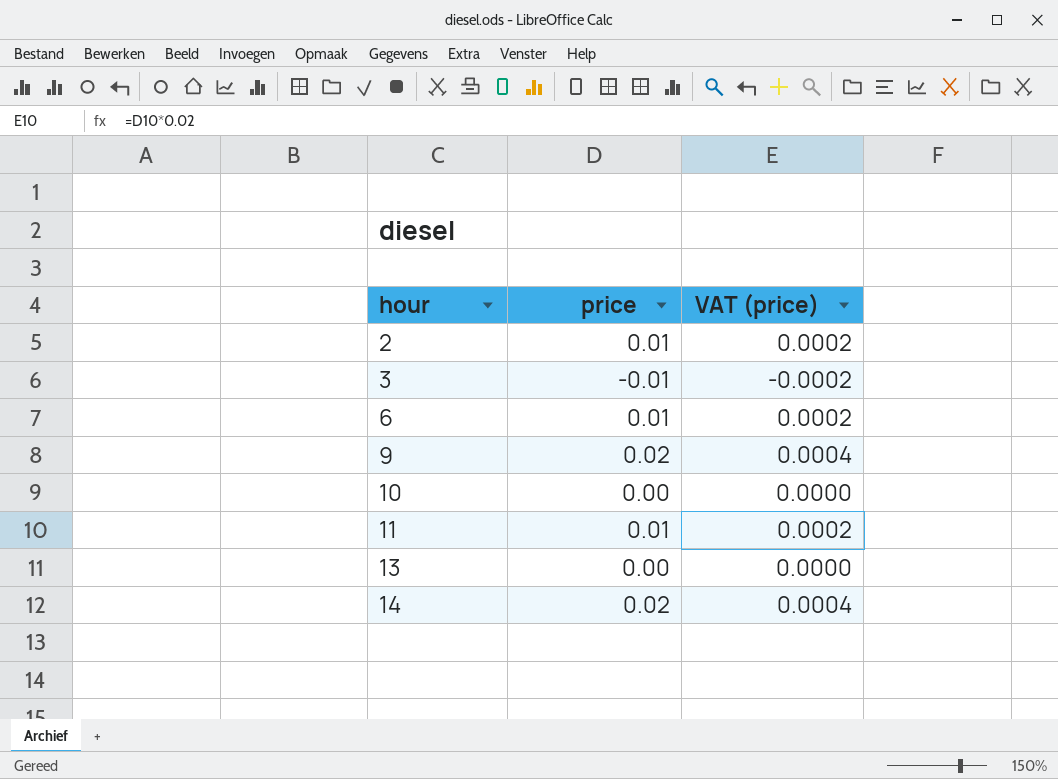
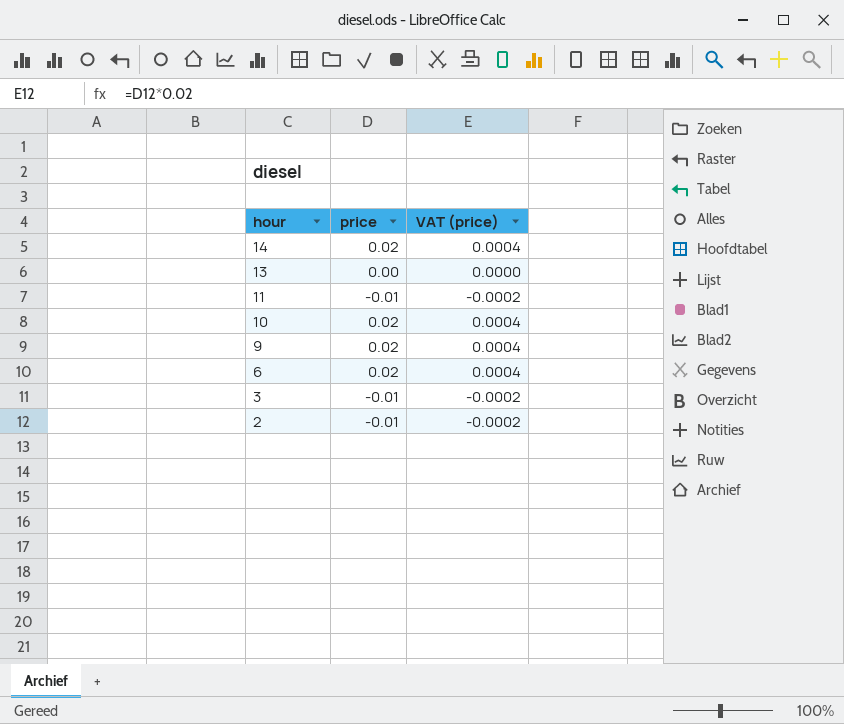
row order: hour ascending -> hour descending
11 | price: 0.01 -> -0.01
11 | VAT (price): 0.0002 -> -0.0002
10 | price: 0.00 -> 0.02
10 | VAT (price): 0.0000 -> 0.0004
6 | price: 0.01 -> 0.02
6 | VAT (price): 0.0002 -> 0.0004
2 | price: 0.01 -> -0.01
2 | VAT (price): 0.0002 -> -0.0002

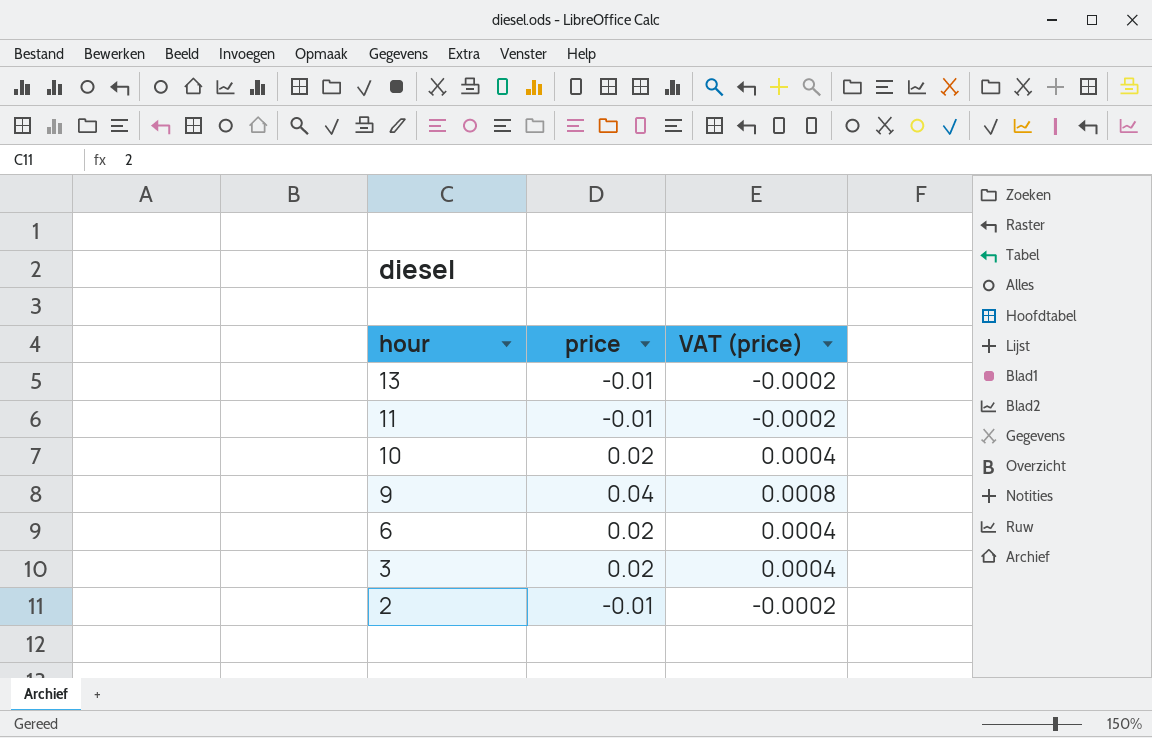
row 14: 0.02 | 0.0004 -> none
13 | price: 0.00 -> -0.01
13 | VAT (price): 0.0000 -> -0.0002
9 | price: 0.02 -> 0.04
9 | VAT (price): 0.0004 -> 0.0008
3 | price: -0.01 -> 0.02
3 | VAT (price): -0.0002 -> 0.0004

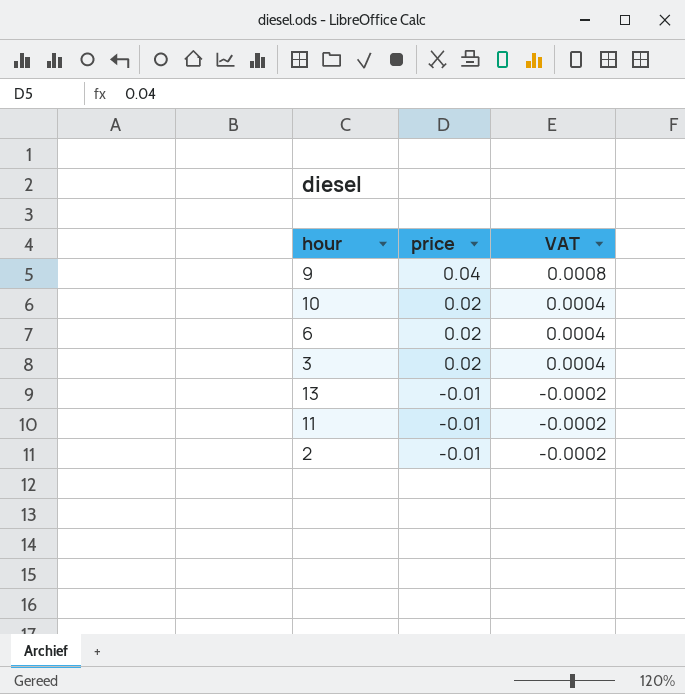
row order: hour descending -> price descending
column name: VAT (price) -> VAT

